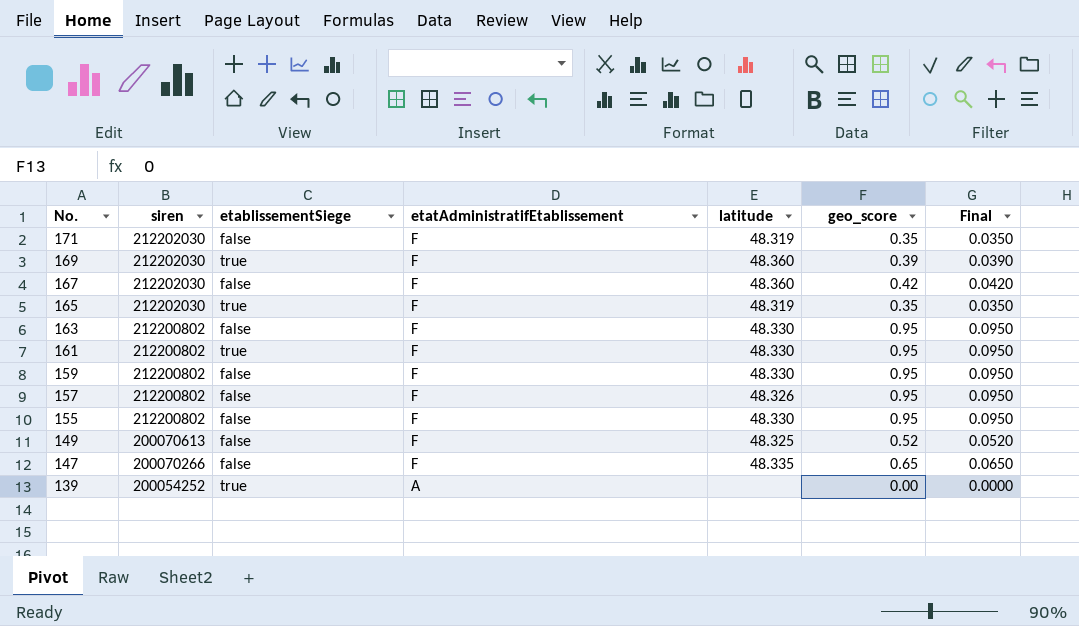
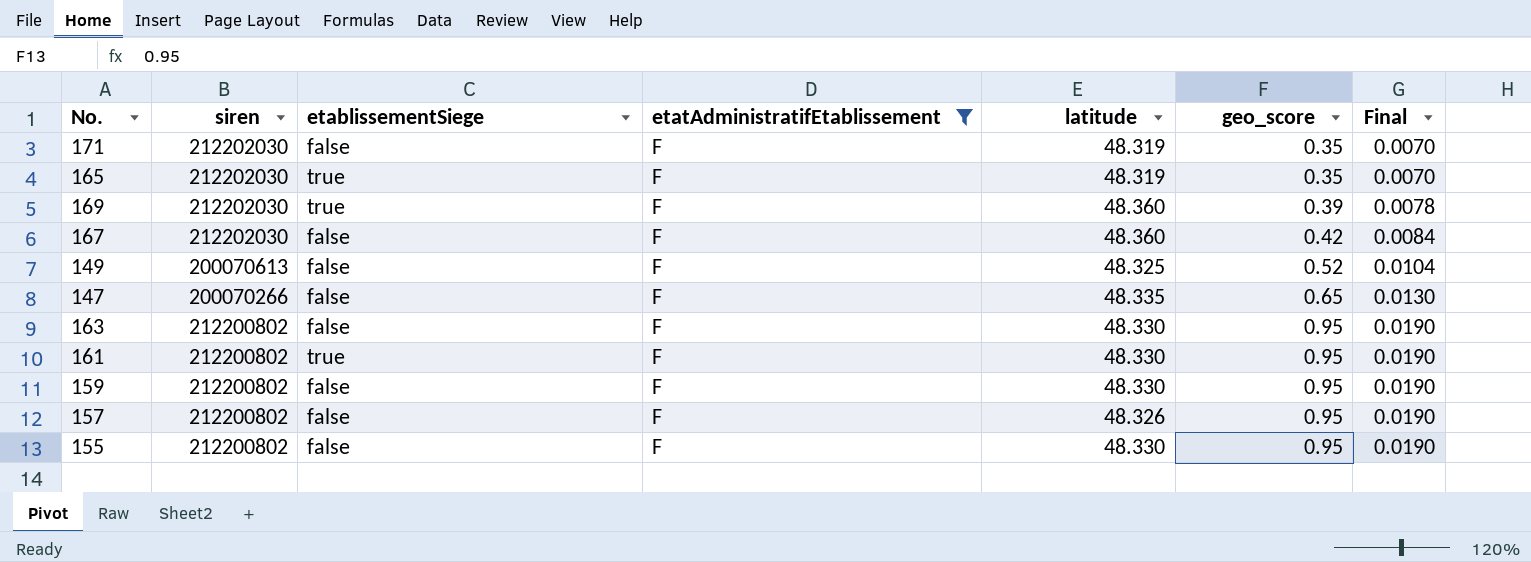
filter: none -> etatAdministratifEtablissement = F
row order: No. descending -> geo_score ascending
column Final | formula: [geo_score] * 0.1 -> [geo_score] * 0.02

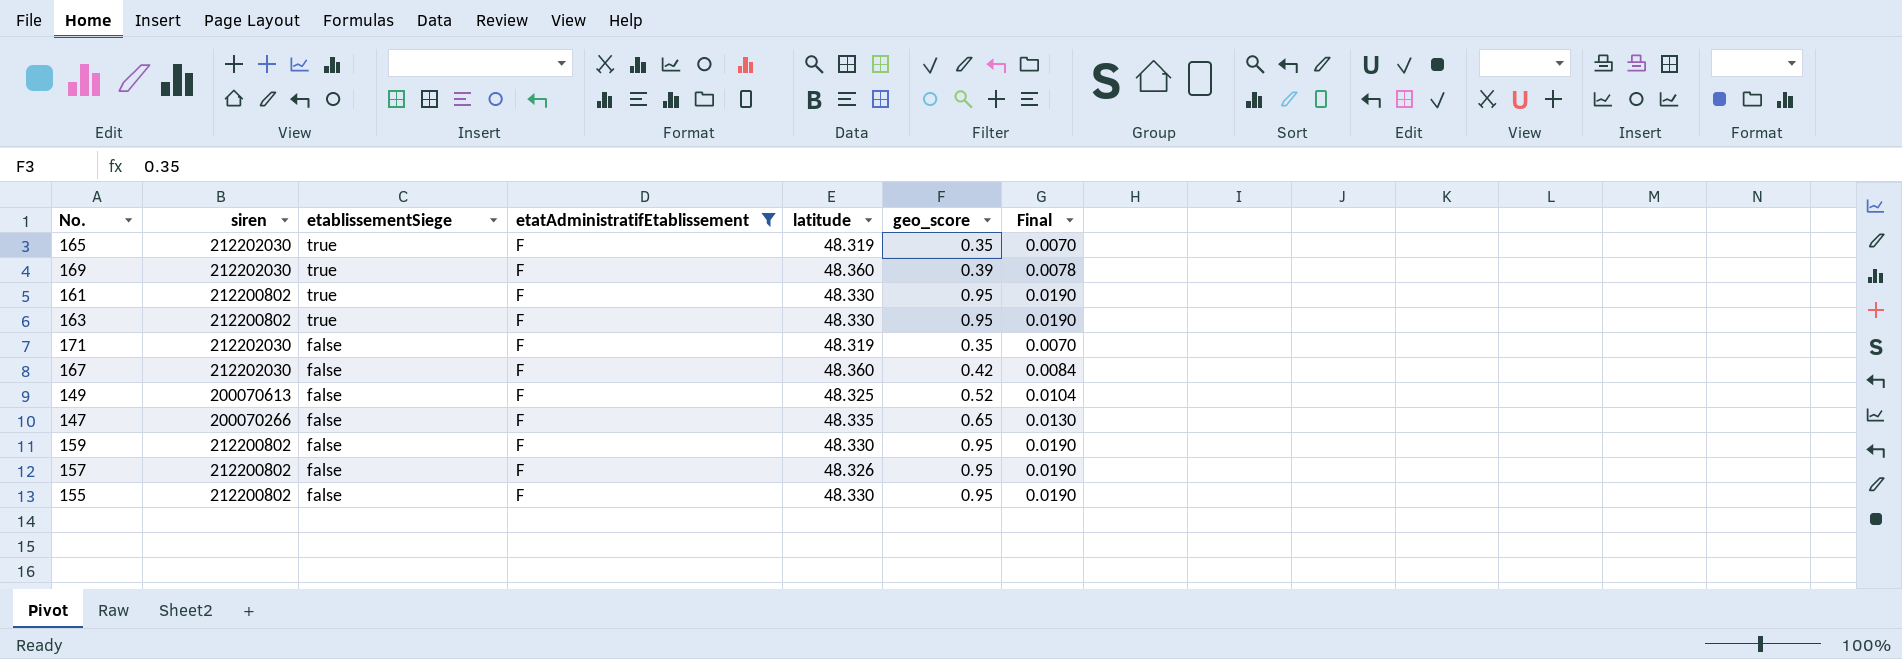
row order: geo_score ascending -> etablissementSiege descending
163 | etablissementSiege: false -> true

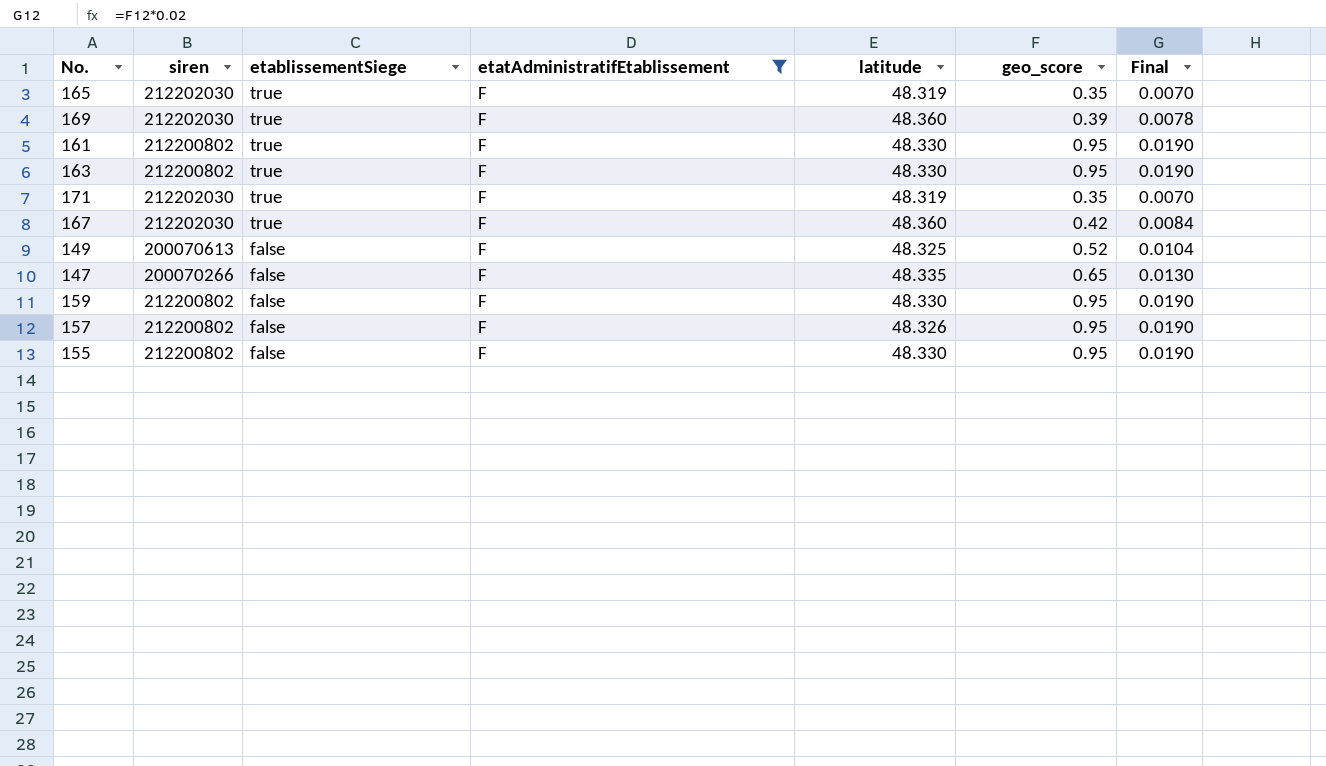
171 | etablissementSiege: false -> true
167 | etablissementSiege: false -> true

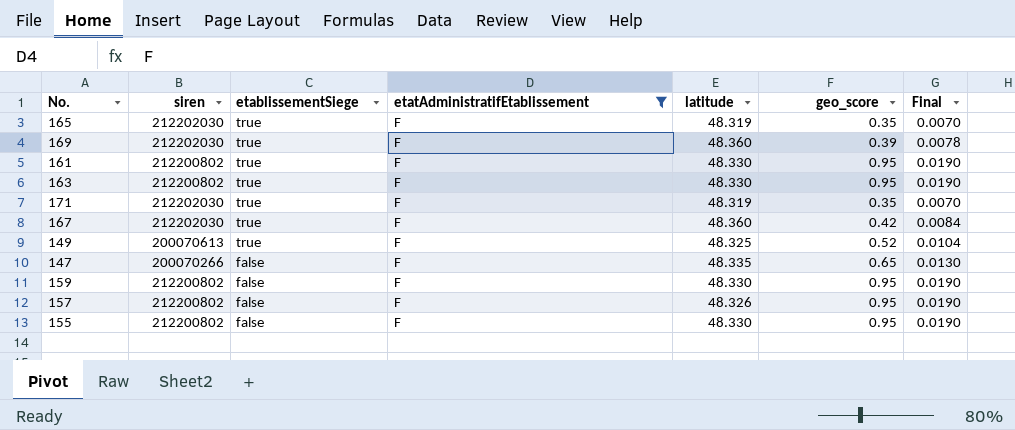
149 | etablissementSiege: false -> true

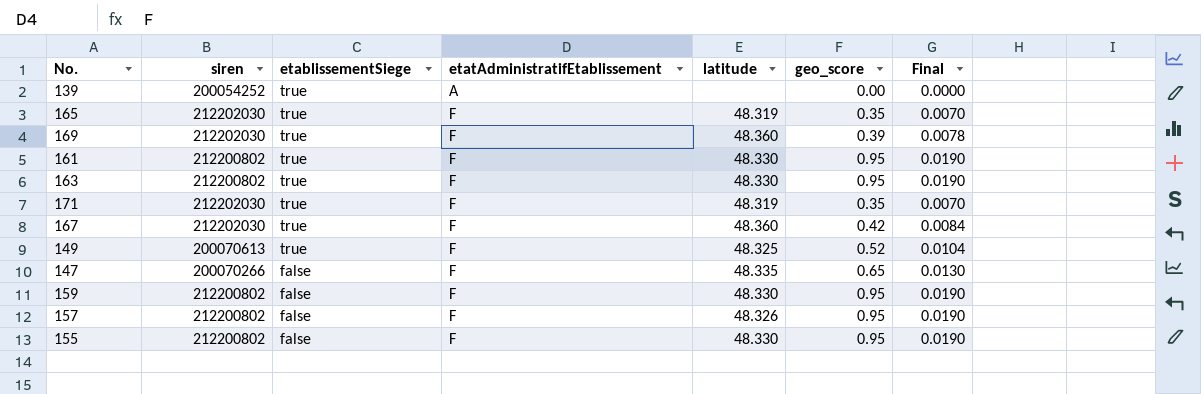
filter: etatAdministratifEtablissement = F -> none

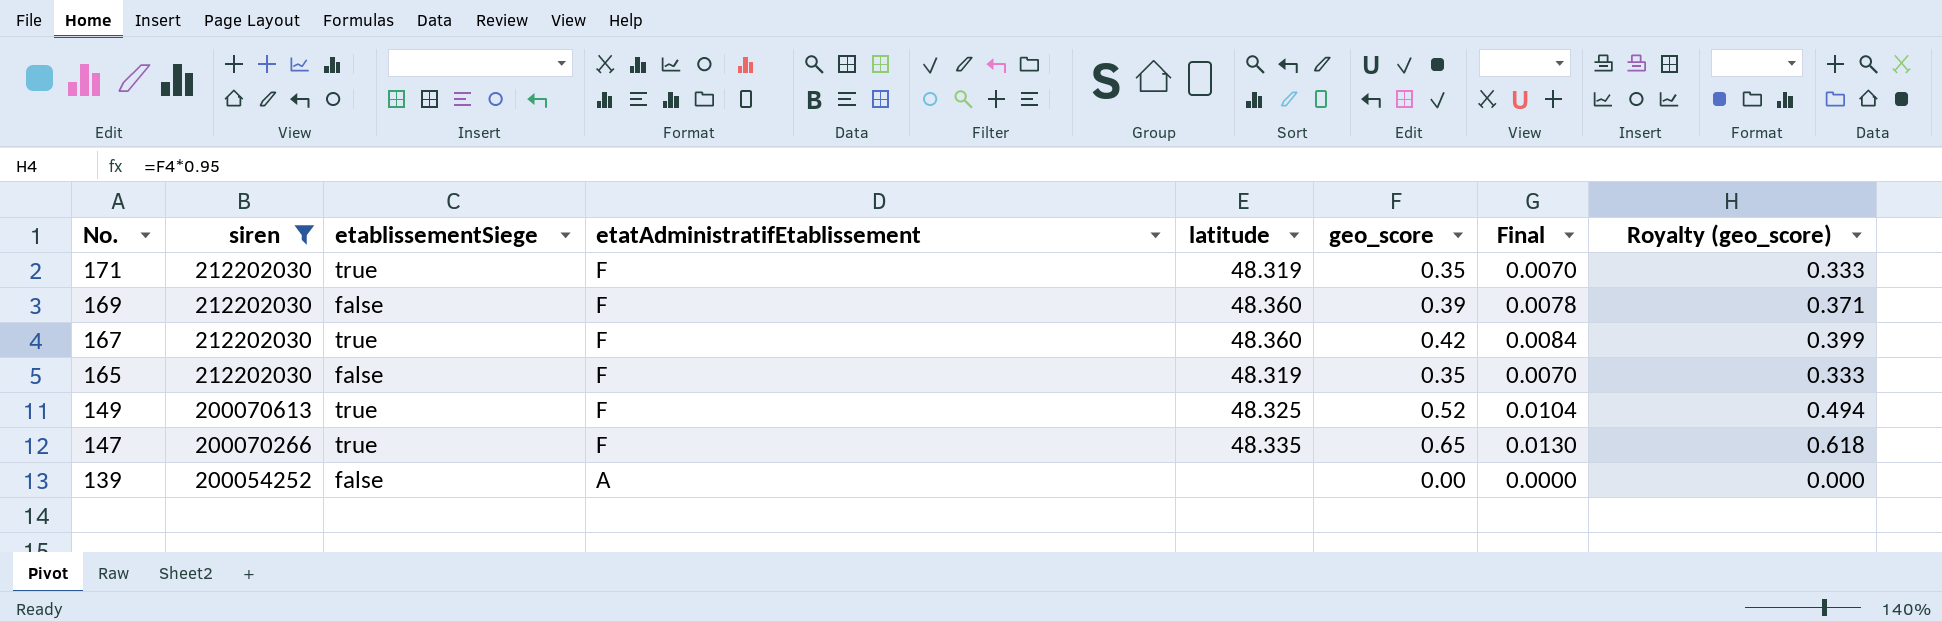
filter: none -> siren != 212200802
row order: etablissementSiege descending -> No. descending
column Royalty (geo_score) | formula: none -> [geo_score] * 0.95
169 | etablissementSiege: true -> false
165 | etablissementSiege: true -> false
147 | etablissementSiege: false -> true
139 | etablissementSiege: true -> false

